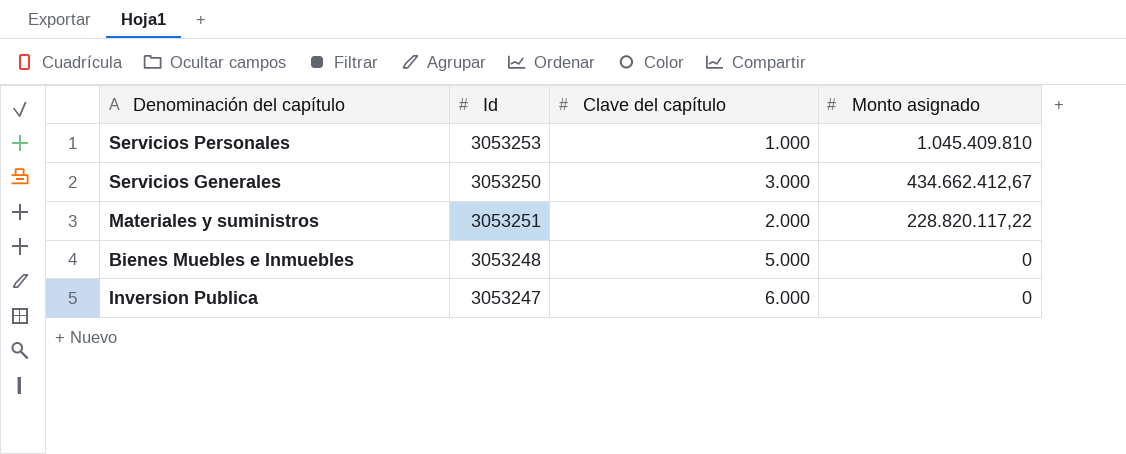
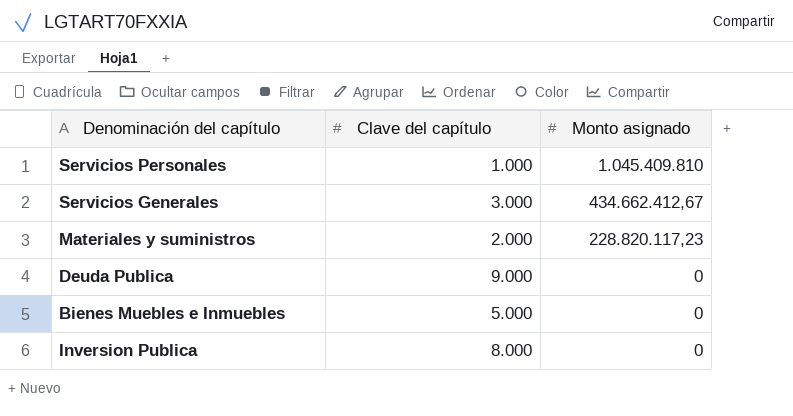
column Id | position: 2 -> none
Materiales y suministros | Monto asignado: 228.820.117,22 -> 228.820.117,23
row Deuda Publica: none -> 9.000 | 0
Inversion Publica | Clave del capítulo: 6.000 -> 8.000

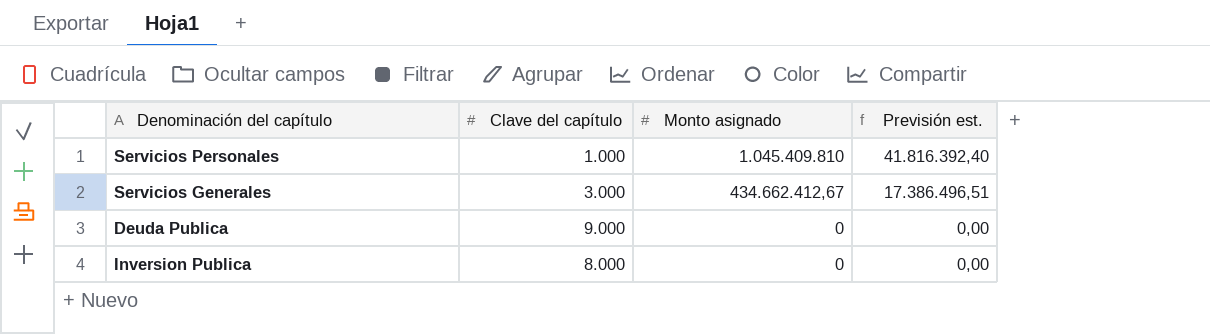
column Previsión est. | formula: none -> [Monto asignado] * 0,04
row Materiales y suministros: 2.000 | 228.820.117,23 -> none
row Bienes Muebles e Inmuebles: 5.000 | 0 -> none

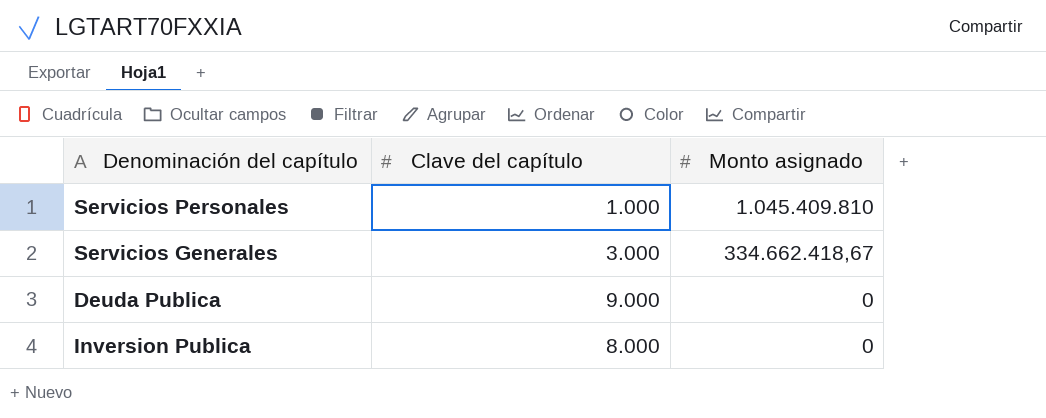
column Previsión est. | formula: [Monto asignado] * 0,04 -> none
Servicios Generales | Monto asignado: 434.662.412,67 -> 334.662.418,67

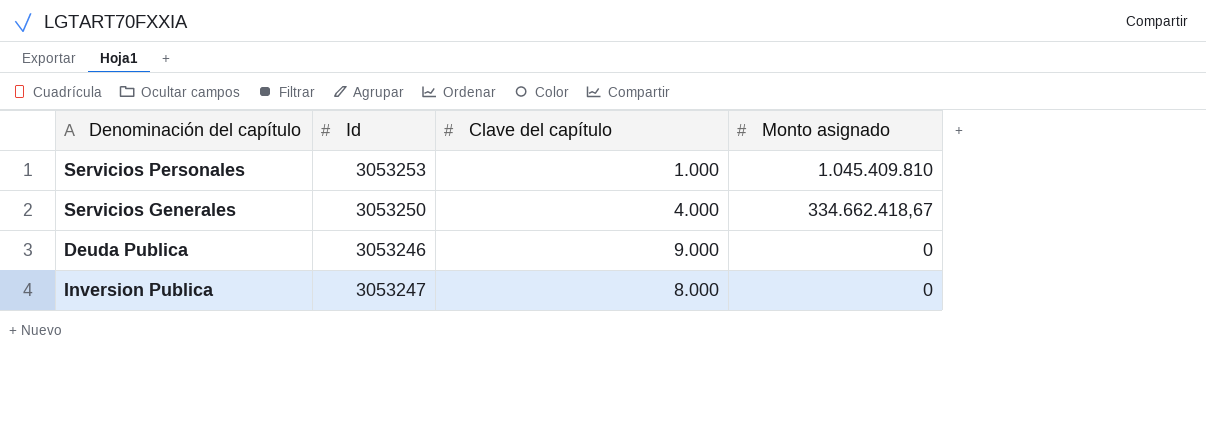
column Id | position: none -> 2
Servicios Generales | Clave del capítulo: 3.000 -> 4.000

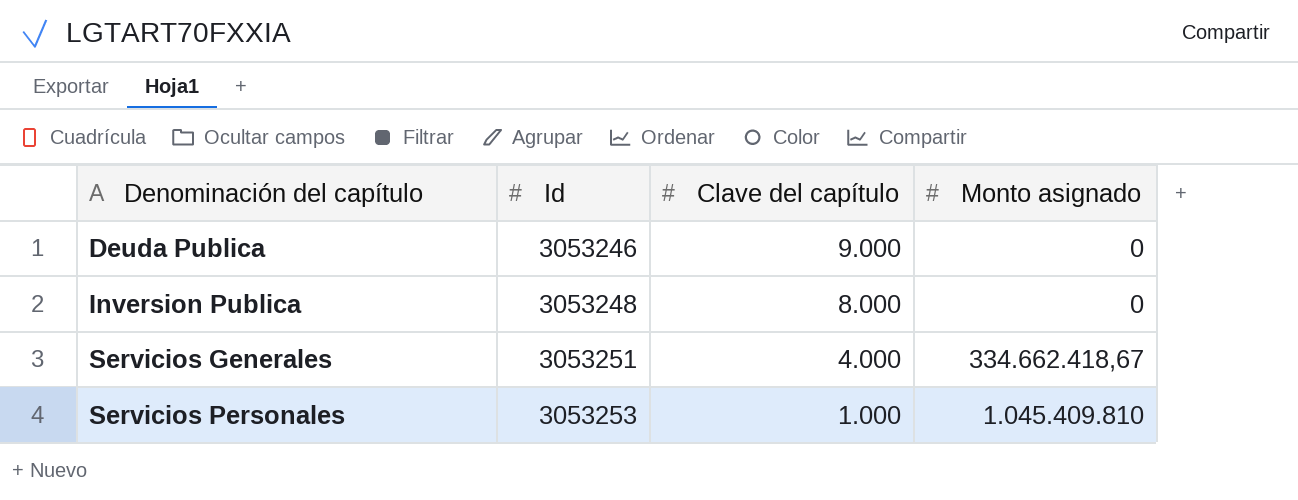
row order: Monto asignado descending -> Denominación del capítulo ascending
Inversion Publica | Id: 3053247 -> 3053248
Servicios Generales | Id: 3053250 -> 3053251

